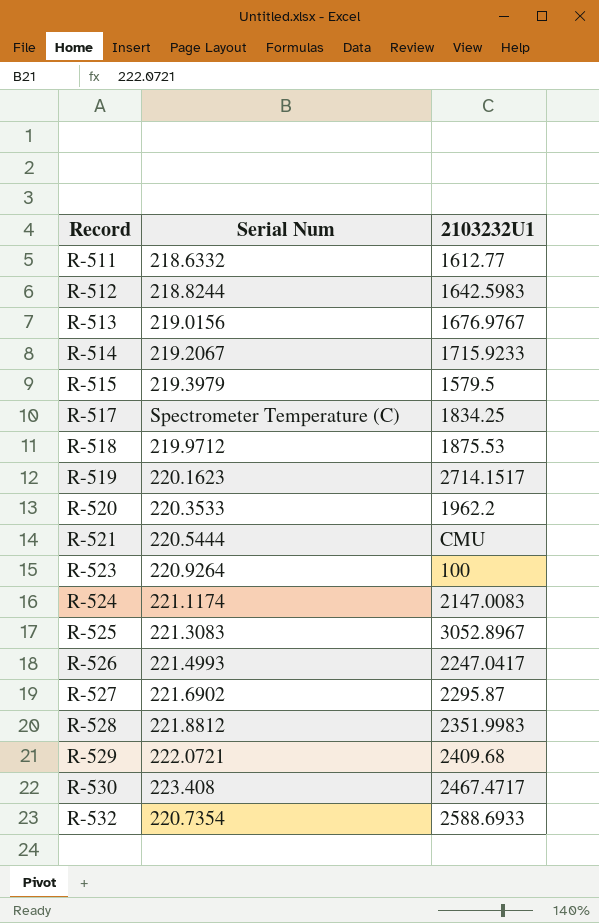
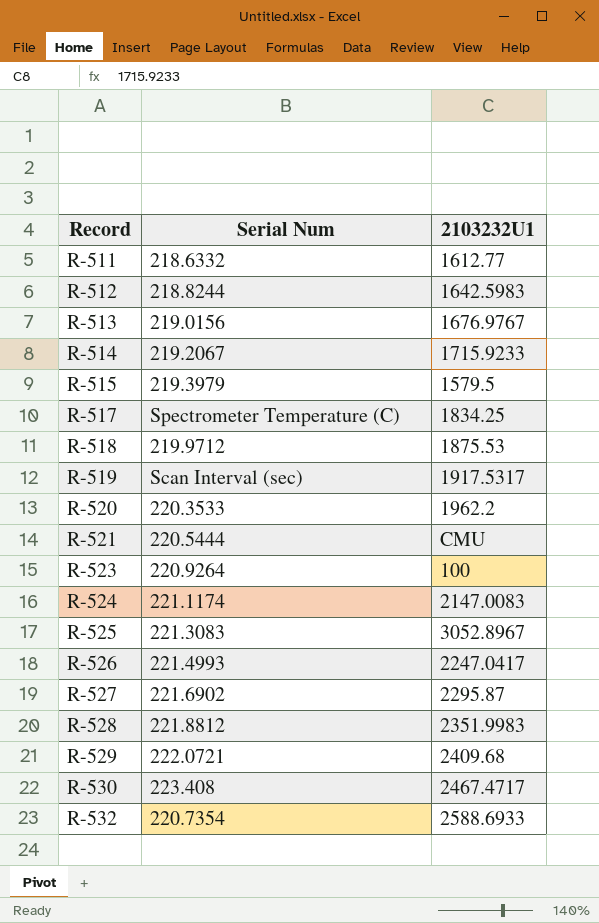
R-519 | Serial Num: 220.1623 -> Scan Interval (sec)
R-519 | 2103232U1: 2714.1517 -> 1917.5317

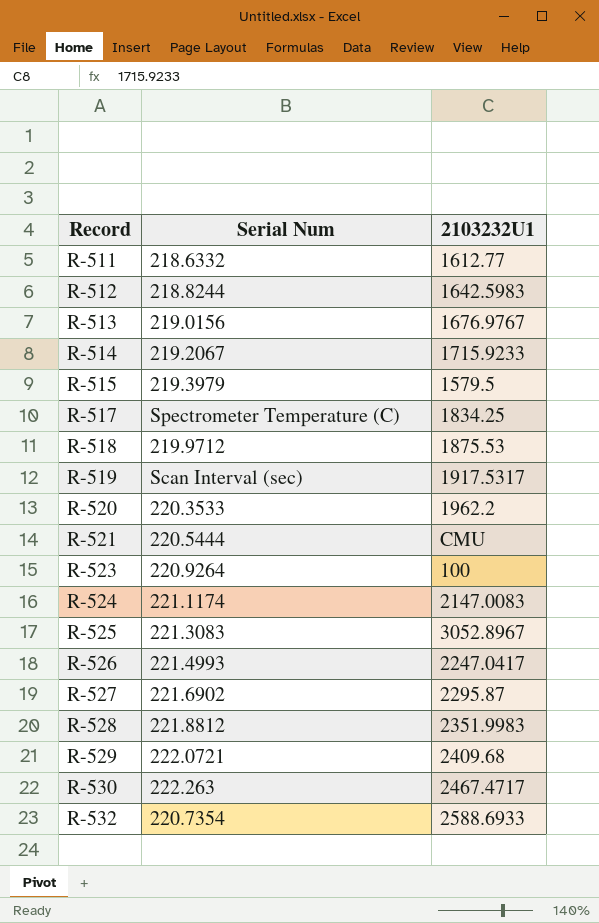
R-530 | Serial Num: 223.408 -> 222.263

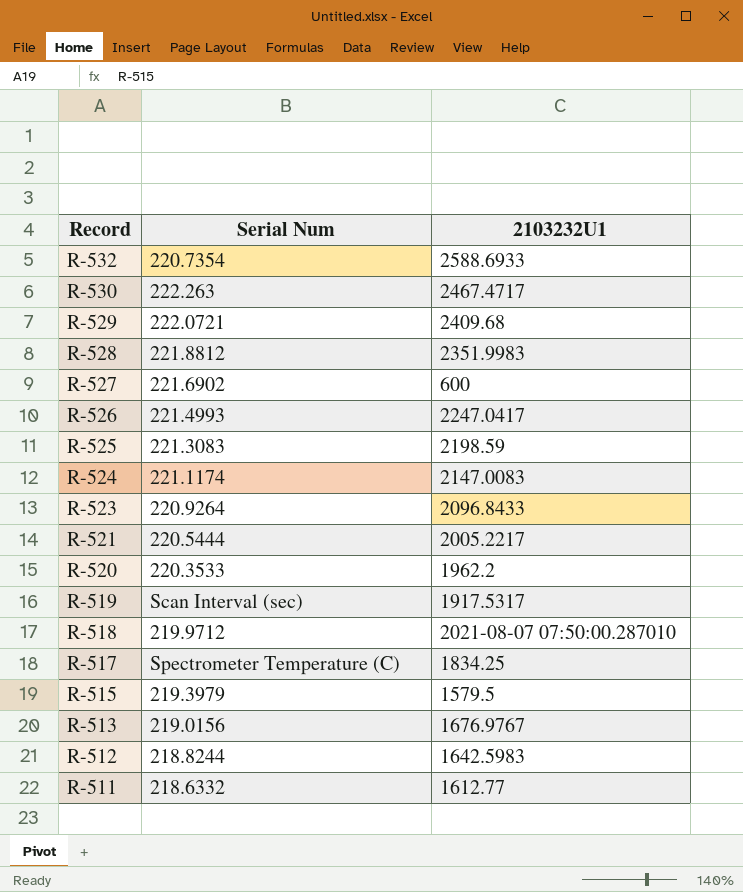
row order: Record ascending -> Record descending
row R-514: 219.2067 | 1715.9233 -> none
R-527 | 2103232U1: 2295.87 -> 600
R-525 | 2103232U1: 3052.8967 -> 2198.59
R-523 | 2103232U1: 100 -> 2096.8433
R-521 | 2103232U1: CMU -> 2005.2217
R-518 | 2103232U1: 1875.53 -> 2021-08-07 07:50:00.287010

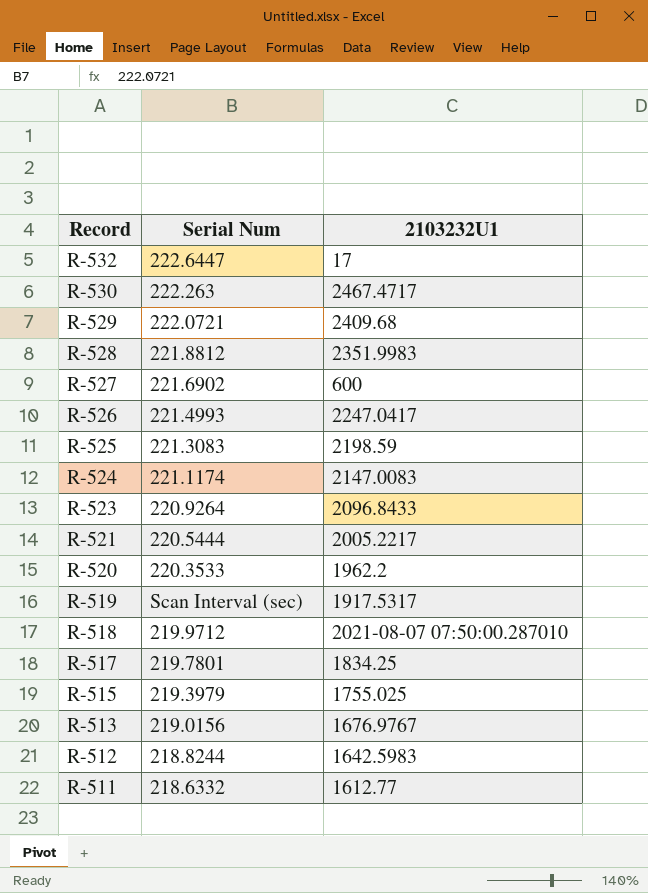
R-532 | Serial Num: 220.7354 -> 222.6447
R-532 | 2103232U1: 2588.6933 -> 17
R-517 | Serial Num: Spectrometer Temperature (C) -> 219.7801
R-515 | 2103232U1: 1579.5 -> 1755.025

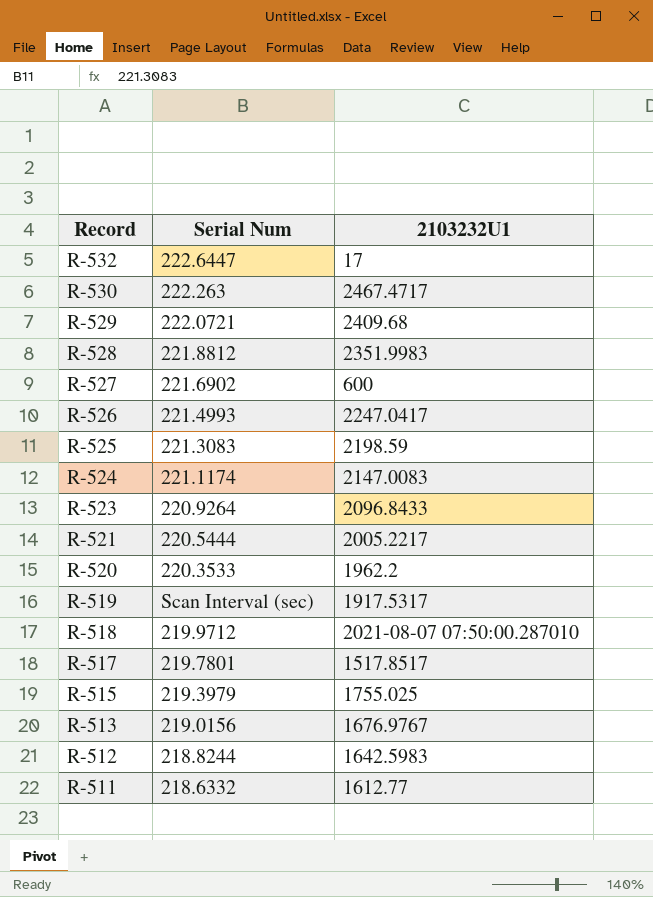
R-517 | 2103232U1: 1834.25 -> 1517.8517

